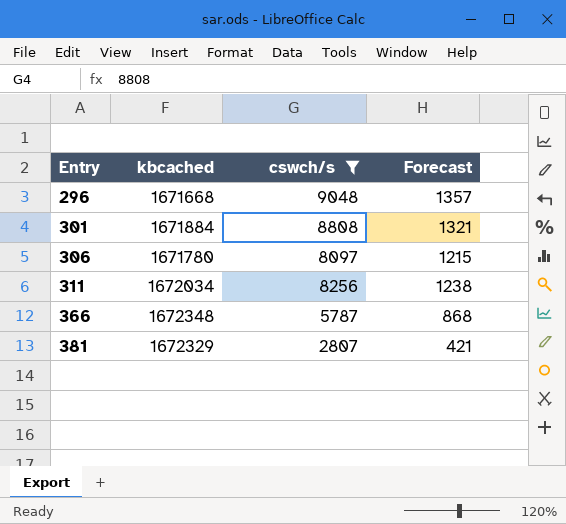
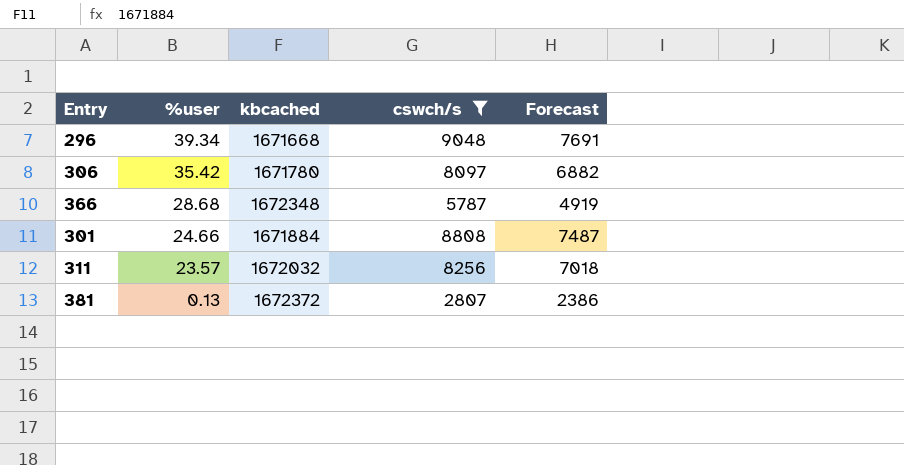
row order: Entry ascending -> %user descending
column %user | position: none -> 2
column Forecast | formula: [cswch/s] * 0.15 -> [cswch/s] * 0.85
311 | kbcached: 1672034 -> 1672032
381 | kbcached: 1672329 -> 1672372

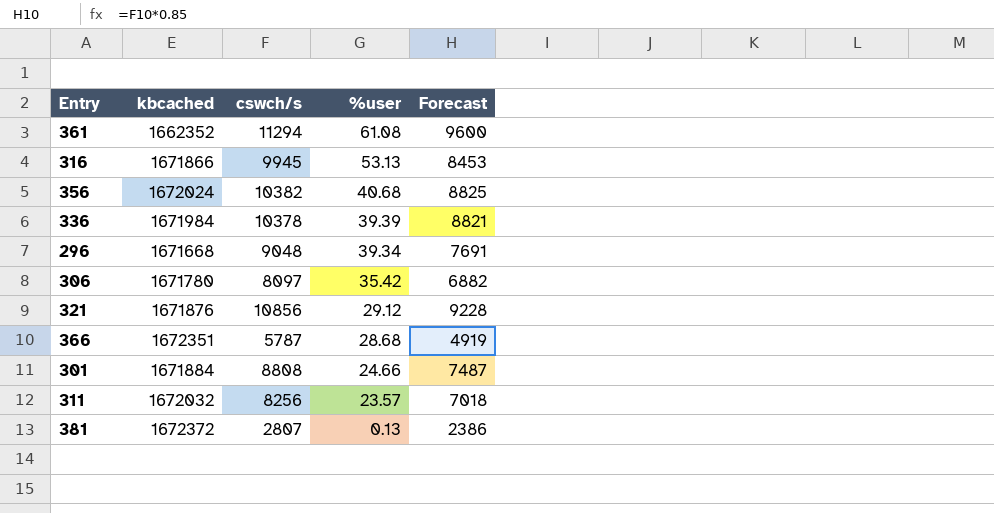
filter: cswch/s <= 9048 -> none
column %user | position: 2 -> 4
366 | kbcached: 1672348 -> 1672351

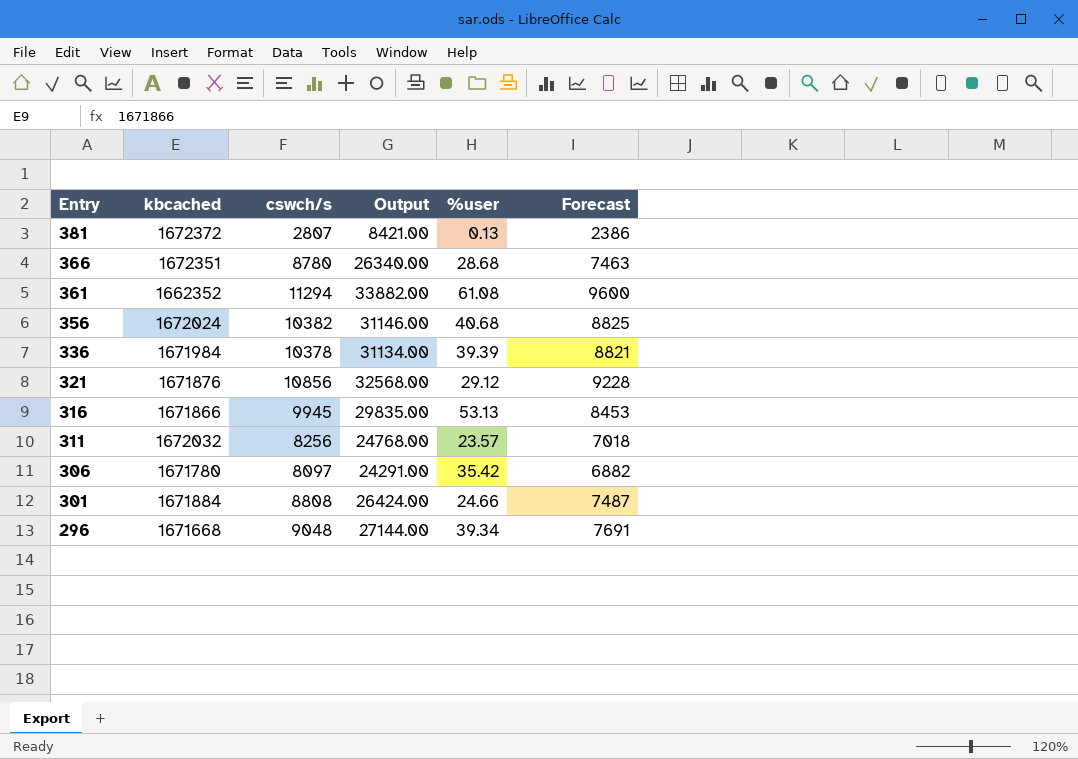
row order: %user descending -> Entry descending
column Output | formula: none -> [cswch/s] * 3
366 | cswch/s: 5787 -> 8780
366 | Forecast: 4919 -> 7463

